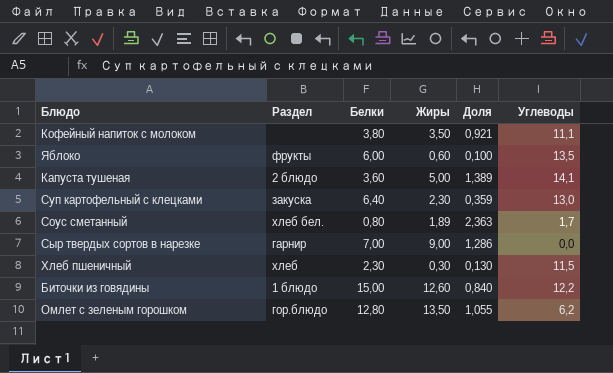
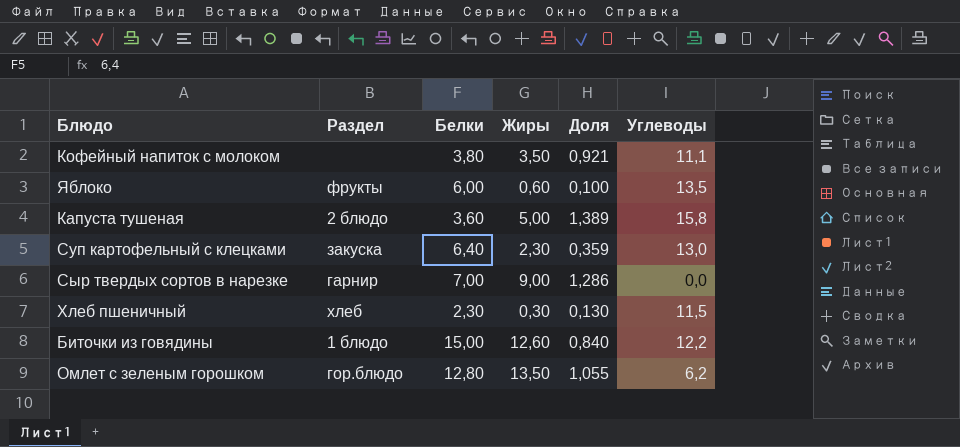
row Соус сметанный: хлеб бел. | 0,80 | 1,89 | 2,363 | 1,7 -> none
Капуста тушеная | Углеводы: 14,1 -> 15,8

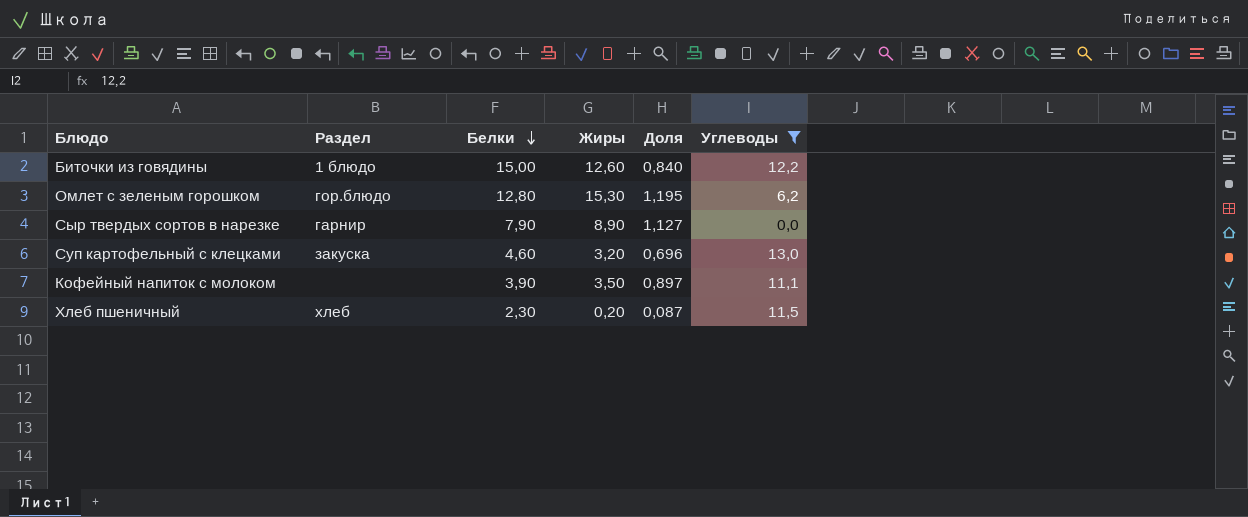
filter: none -> Углеводы <= 13,0
row order: none -> Белки descending
Омлет с зеленым горошком | Жиры: 13,50 -> 15,30
Омлет с зеленым горошком | Доля: 1,055 -> 1,195
Сыр твердых сортов в нарезке | Белки: 7,00 -> 7,90
Сыр твердых сортов в нарезке | Жиры: 9,00 -> 8,90
Сыр твердых сортов в нарезке | Доля: 1,286 -> 1,127
Суп картофельный с клецками | Белки: 6,40 -> 4,60
Суп картофельный с клецками | Жиры: 2,30 -> 3,20
Суп картофельный с клецками | Доля: 0,359 -> 0,696
Кофейный напиток с молоком | Белки: 3,80 -> 3,90
Кофейный напиток с молоком | Доля: 0,921 -> 0,897
Хлеб пшеничный | Жиры: 0,30 -> 0,20
Хлеб пшеничный | Доля: 0,130 -> 0,087

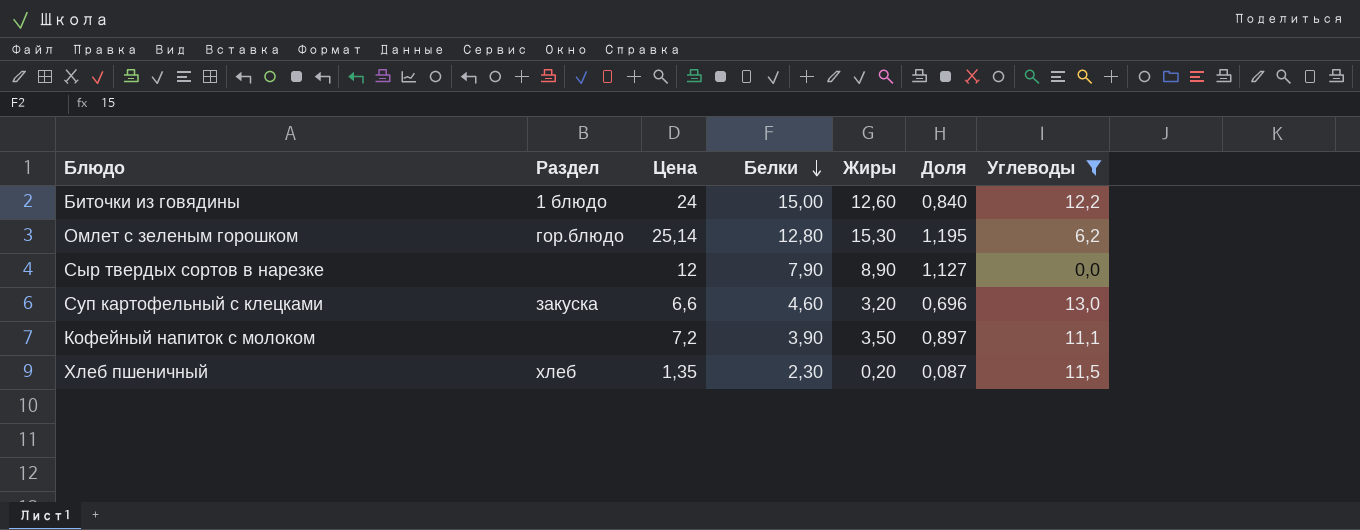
column Цена | position: none -> 3
Сыр твердых сортов в нарезке | Раздел: гарнир -> none

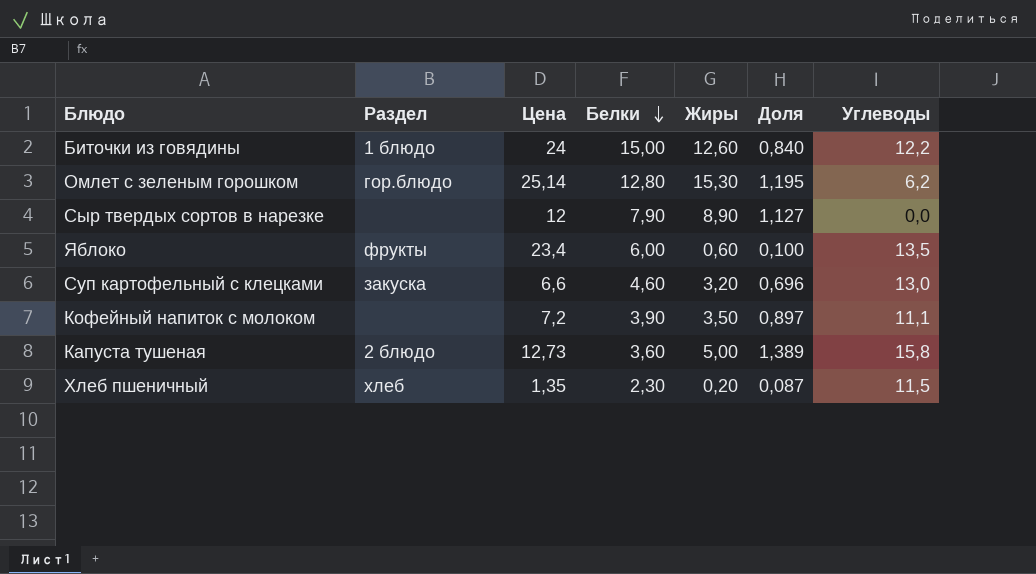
filter: Углеводы <= 13,0 -> none

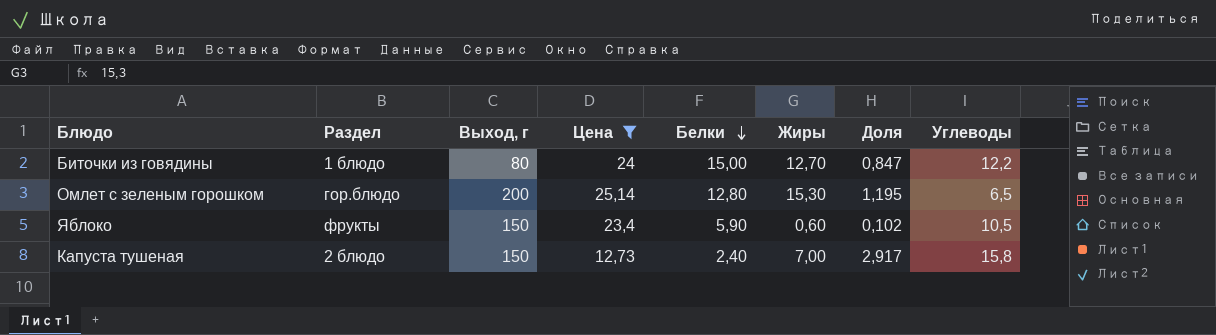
filter: none -> Цена >= 12,73
column Выход, г | position: none -> 3
Биточки из говядины | Жиры: 12,60 -> 12,70
Биточки из говядины | Доля: 0,840 -> 0,847
Омлет с зеленым горошком | Углеводы: 6,2 -> 6,5
Яблоко | Белки: 6,00 -> 5,90
Яблоко | Доля: 0,100 -> 0,102
Яблоко | Углеводы: 13,5 -> 10,5
Капуста тушеная | Белки: 3,60 -> 2,40
Капуста тушеная | Жиры: 5,00 -> 7,00
Капуста тушеная | Доля: 1,389 -> 2,917

